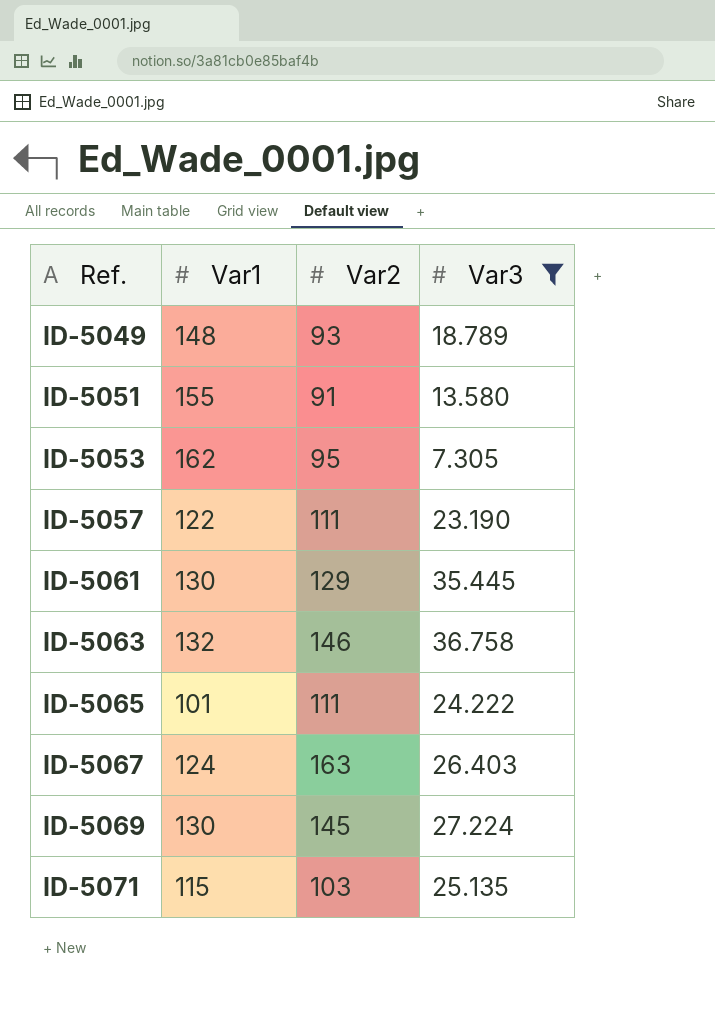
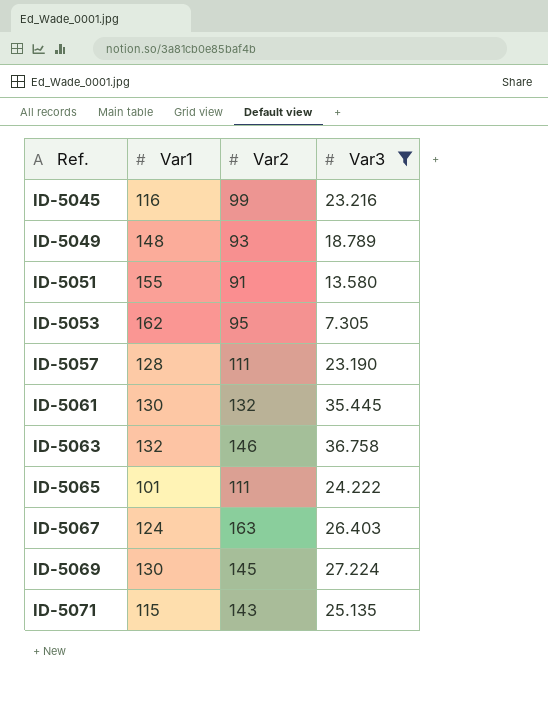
row ID-5045: none -> 116 | 99 | 23.216
ID-5057 | Var1: 122 -> 128
ID-5061 | Var2: 129 -> 132
ID-5071 | Var2: 103 -> 143

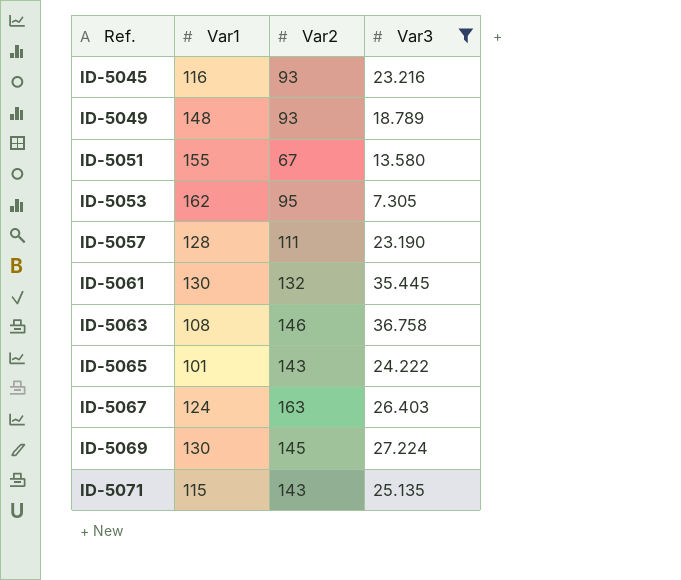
ID-5045 | Var2: 99 -> 93
ID-5051 | Var2: 91 -> 67
ID-5063 | Var1: 132 -> 108
ID-5065 | Var2: 111 -> 143

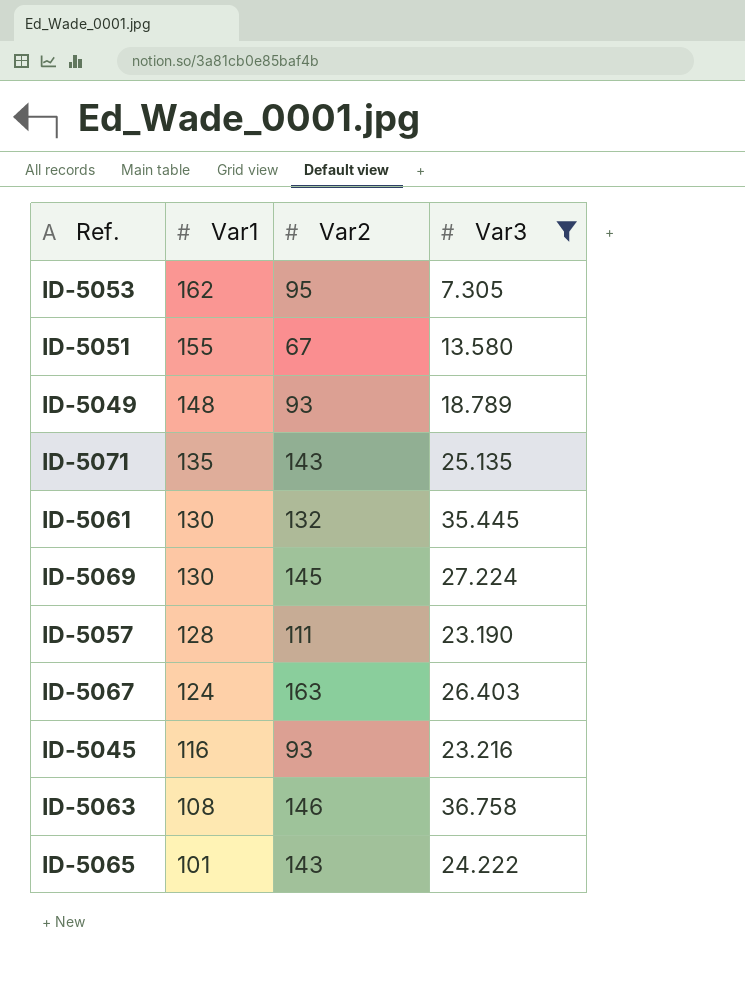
row order: Ref. ascending -> Var1 descending
ID-5071 | Var1: 115 -> 135

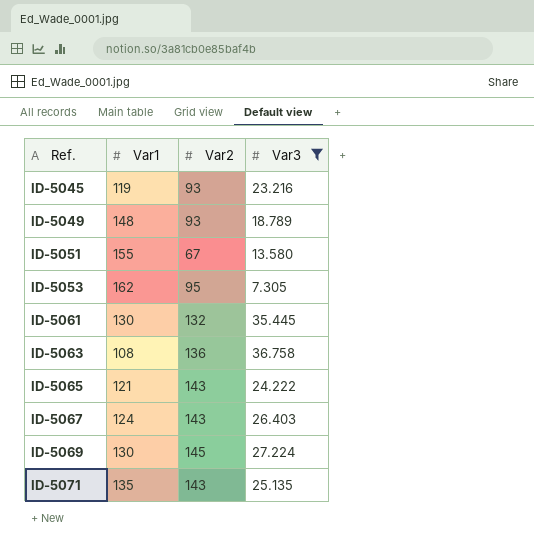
row order: Var1 descending -> Ref. ascending
row ID-5057: 128 | 111 | 23.190 -> none
ID-5045 | Var1: 116 -> 119
ID-5063 | Var2: 146 -> 136
ID-5065 | Var1: 101 -> 121
ID-5067 | Var2: 163 -> 143

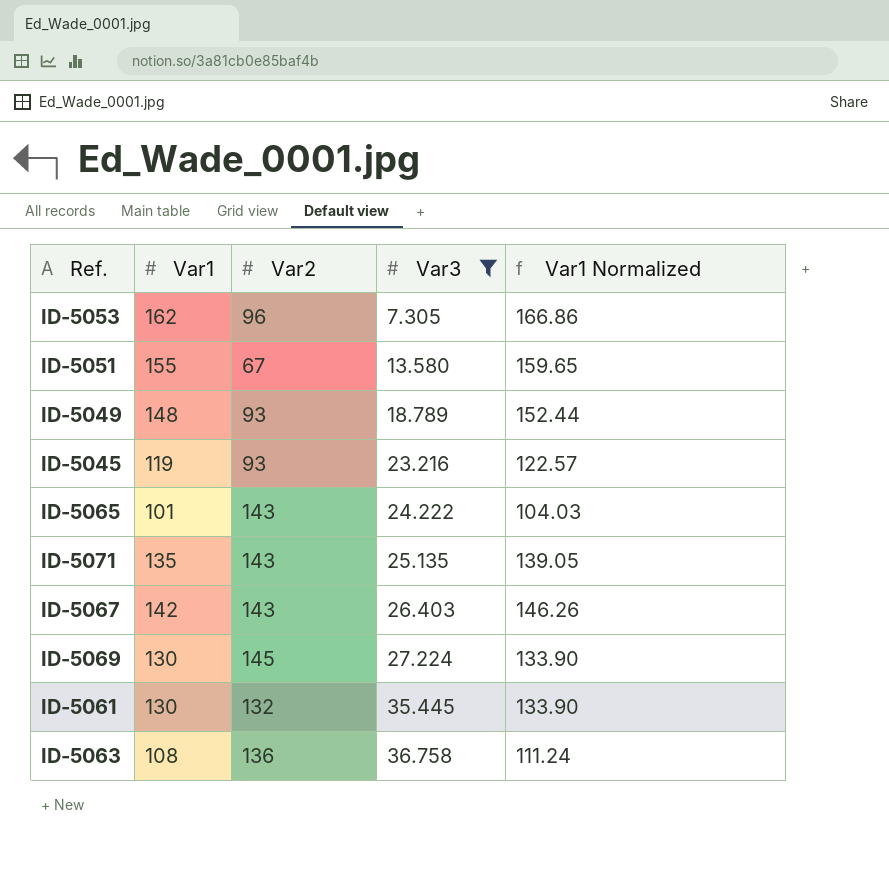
row order: Ref. ascending -> Var3 ascending
column Var1 Normalized | formula: none -> [Var1] * 1.03
ID-5053 | Var2: 95 -> 96
ID-5065 | Var1: 121 -> 101
ID-5067 | Var1: 124 -> 142

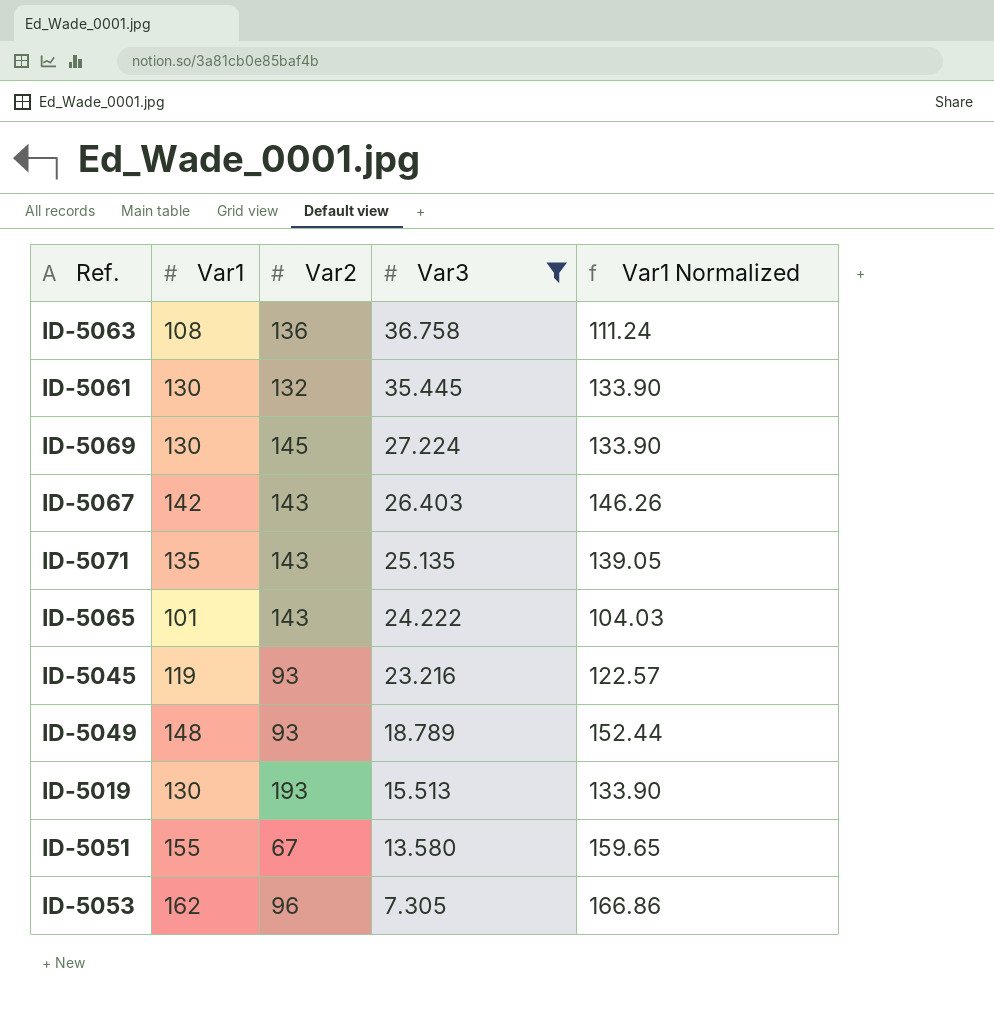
row order: Var3 ascending -> Var3 descending
row ID-5019: none -> 130 | 193 | 15.513 | 133.90

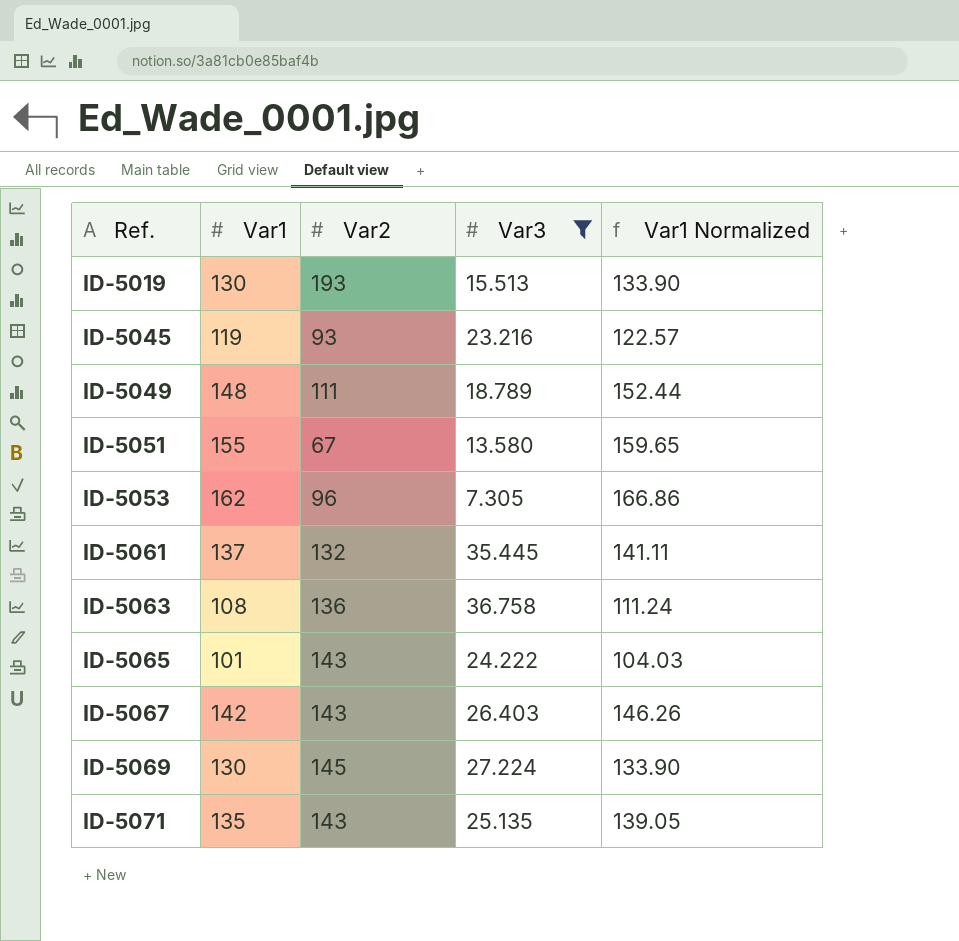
row order: Var3 descending -> Ref. ascending
ID-5049 | Var2: 93 -> 111
ID-5061 | Var1: 130 -> 137
ID-5061 | Var1 Normalized: 133.90 -> 141.11

